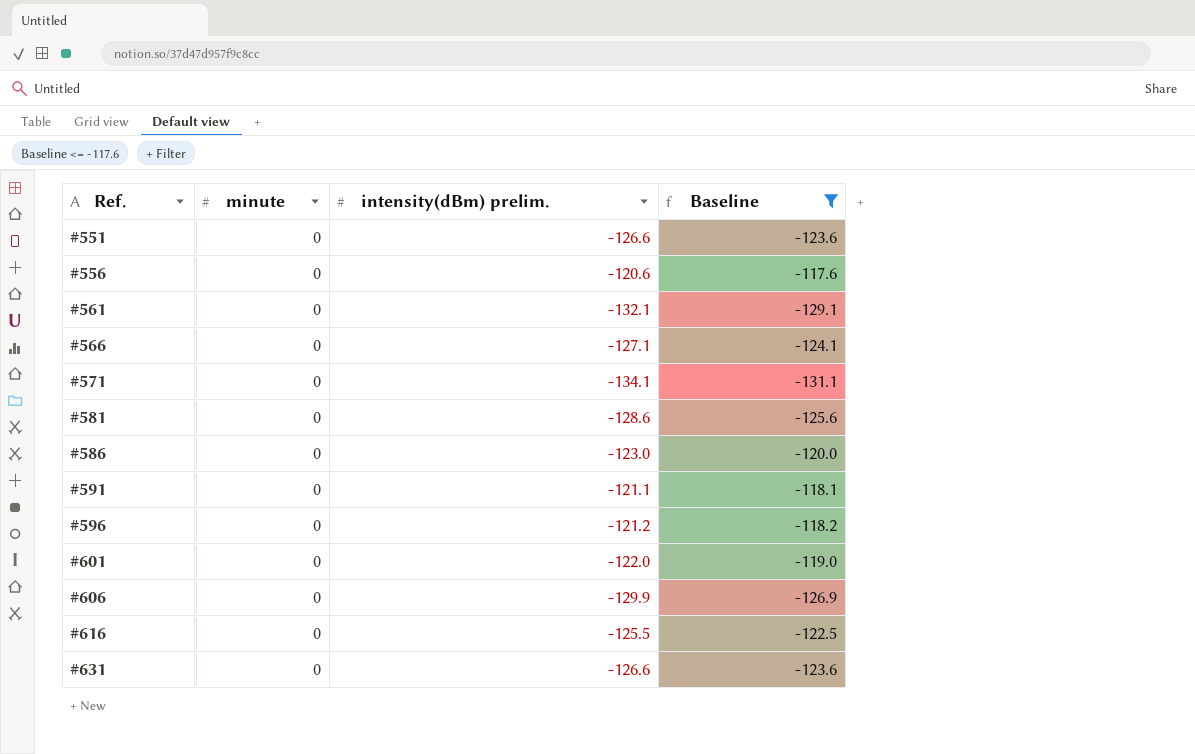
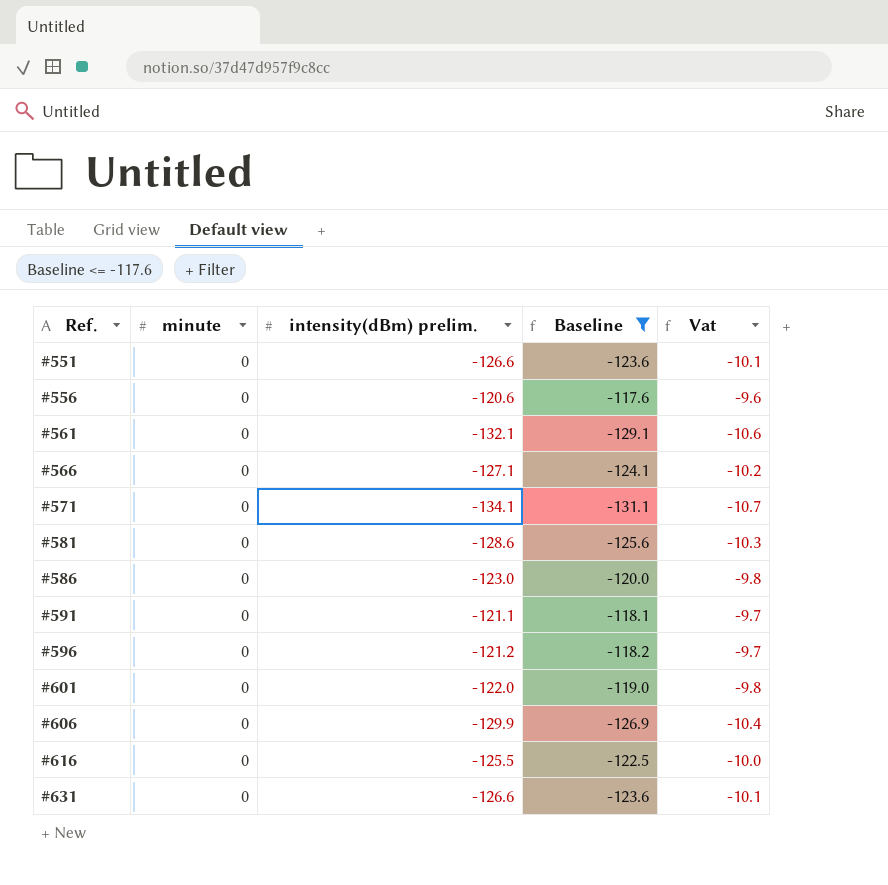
column Vat | formula: none -> [intensity(dBm) prelim.] * 0.08

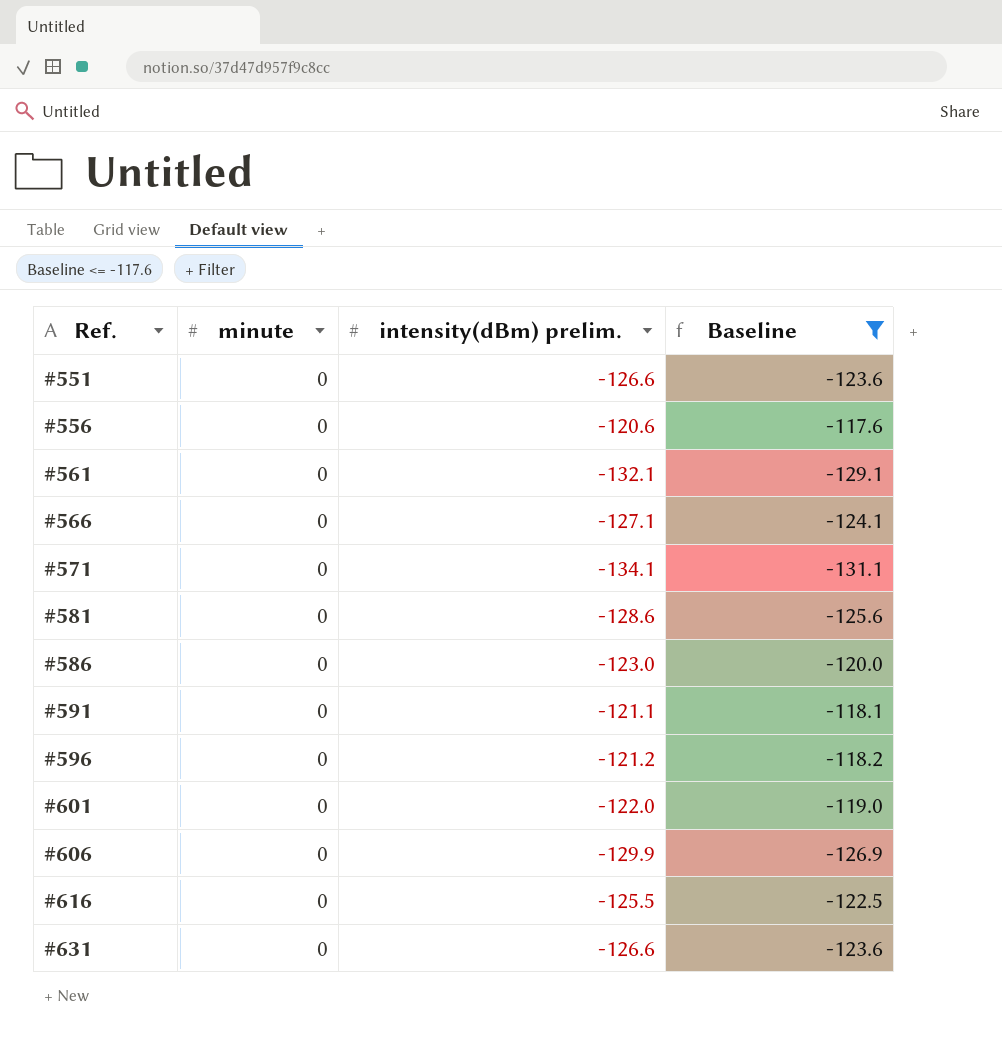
column Vat | formula: [intensity(dBm) prelim.] * 0.08 -> none

